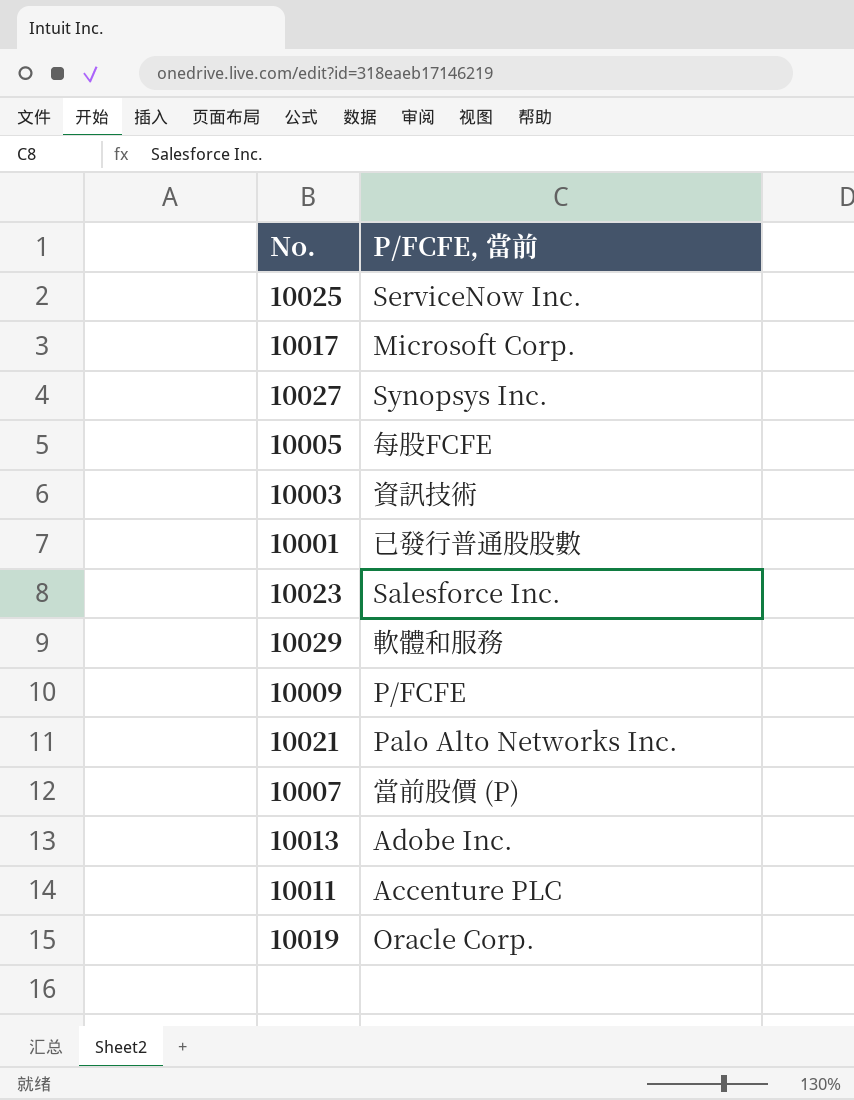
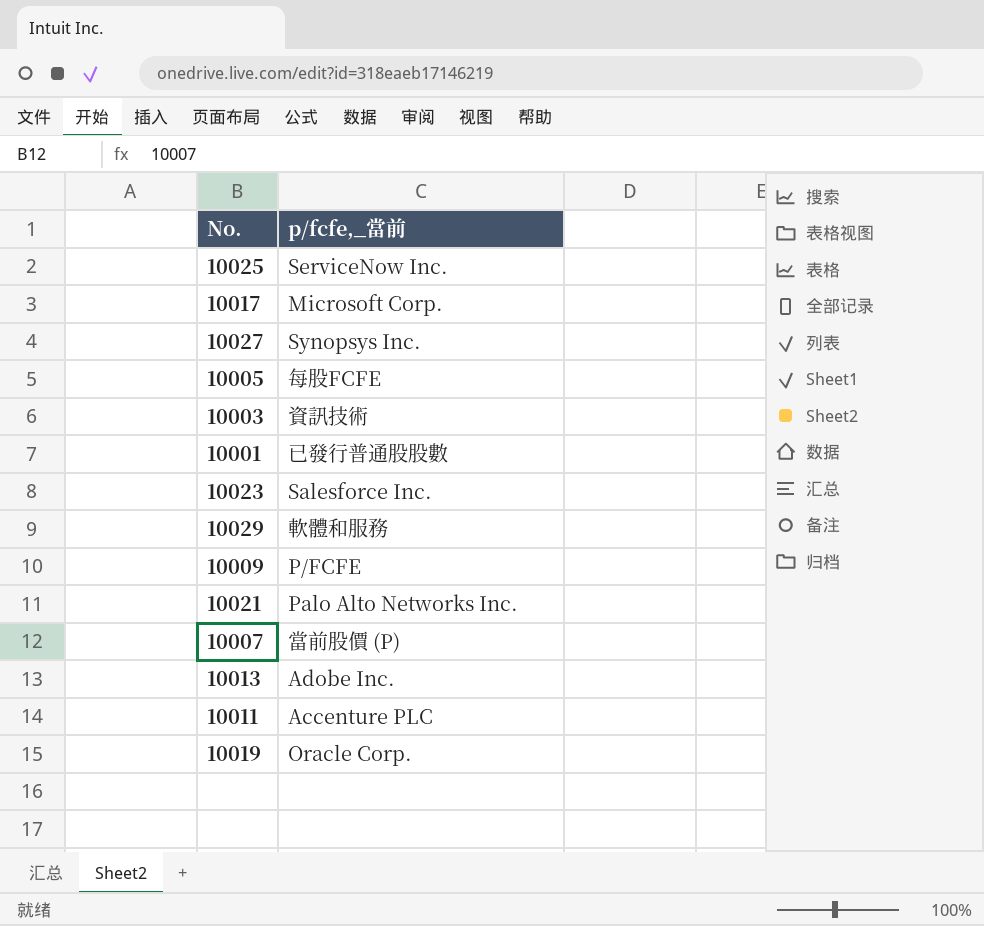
column name: P/FCFE, 當前 -> p/fcfe,_當前

